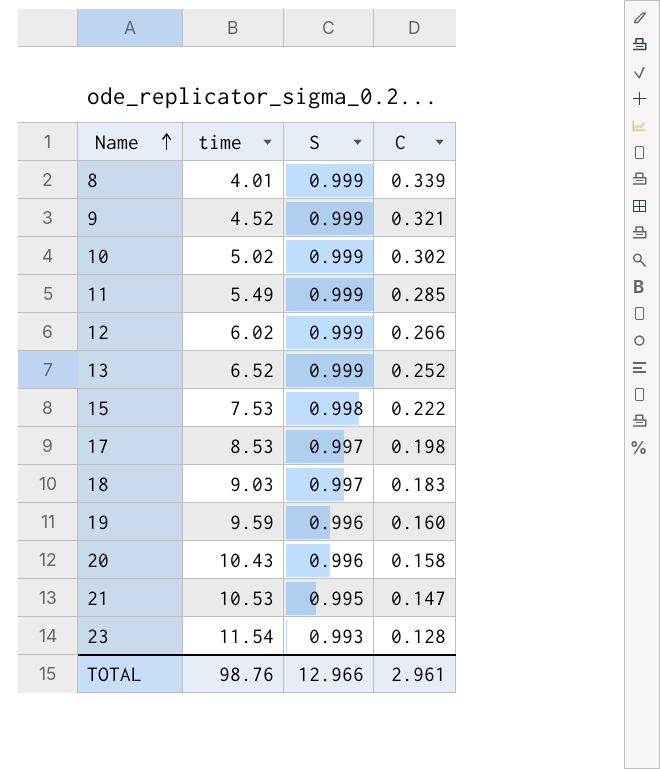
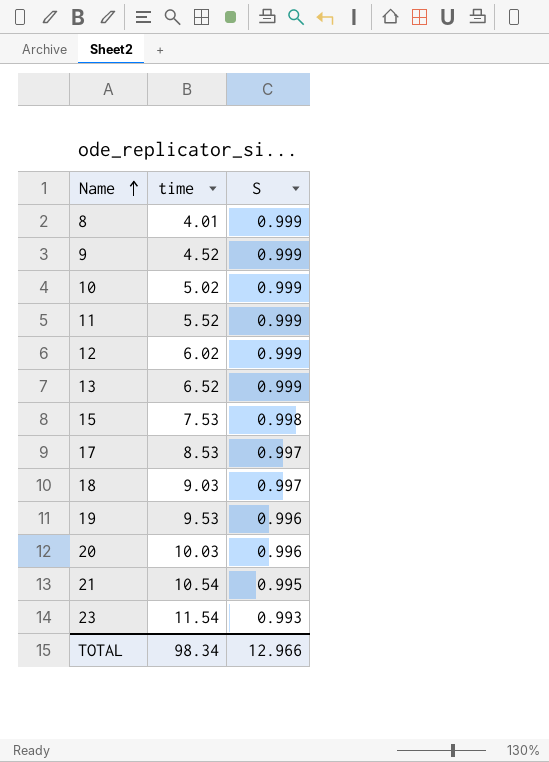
column C | position: 4 -> none
11 | time: 5.49 -> 5.52
19 | time: 9.59 -> 9.53
20 | time: 10.43 -> 10.03
21 | time: 10.53 -> 10.54
TOTAL | time: 98.76 -> 98.34

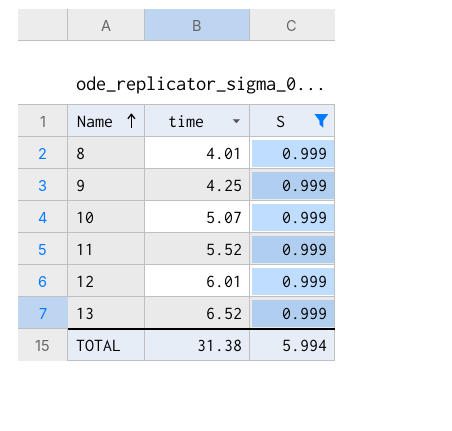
filter: none -> S = 0.999
9 | time: 4.52 -> 4.25
10 | time: 5.02 -> 5.07
12 | time: 6.02 -> 6.01
TOTAL | time: 98.34 -> 31.38
TOTAL | S: 12.966 -> 5.994

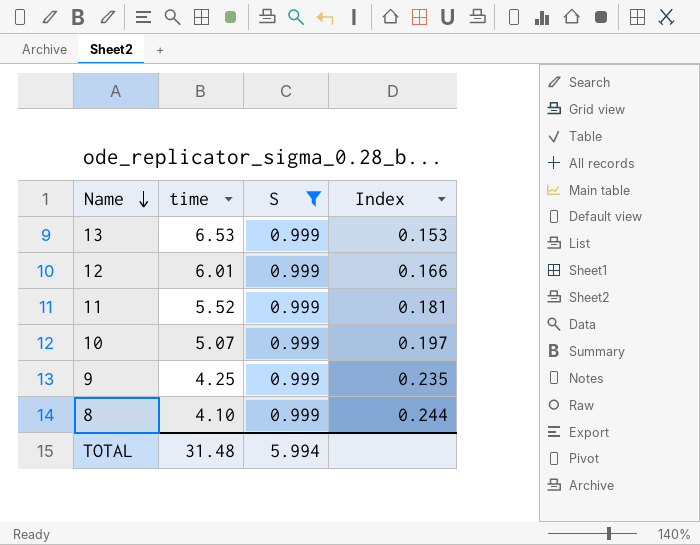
row order: Name ascending -> Name descending
column Index | formula: none -> [S] / [time]
13 | time: 6.52 -> 6.53
8 | time: 4.01 -> 4.10
TOTAL | time: 31.38 -> 31.48

